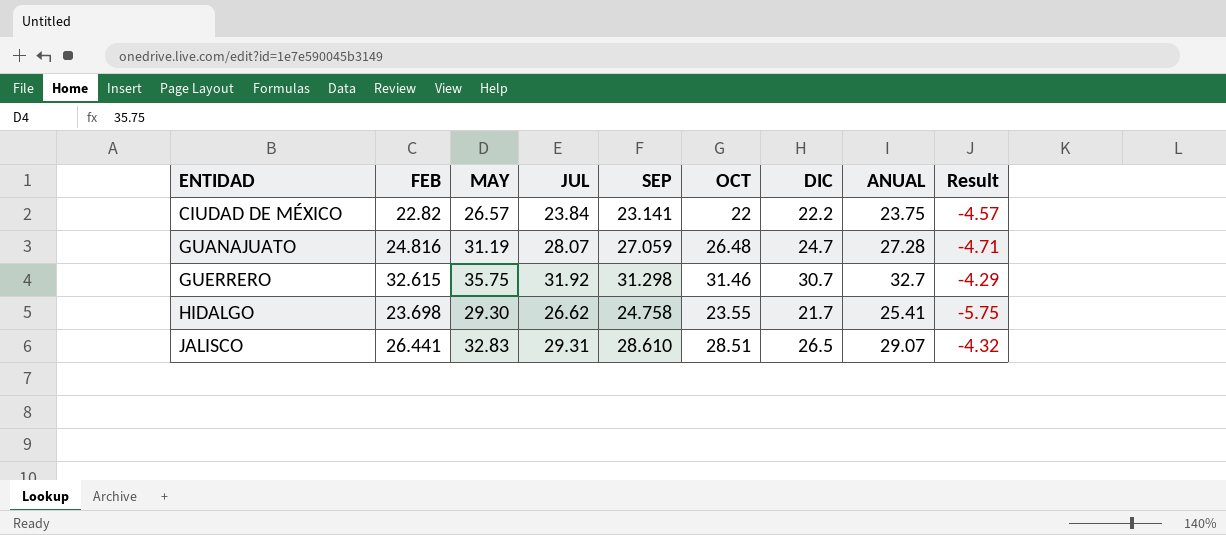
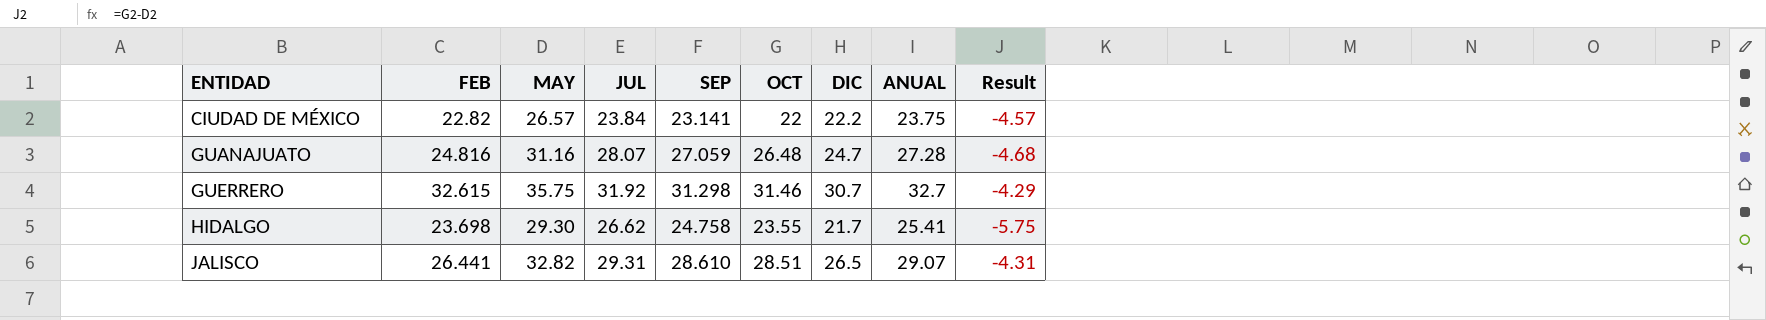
GUANAJUATO | MAY: 31.19 -> 31.16
GUANAJUATO | Result: -4.71 -> -4.68
JALISCO | MAY: 32.83 -> 32.82
JALISCO | Result: -4.32 -> -4.31

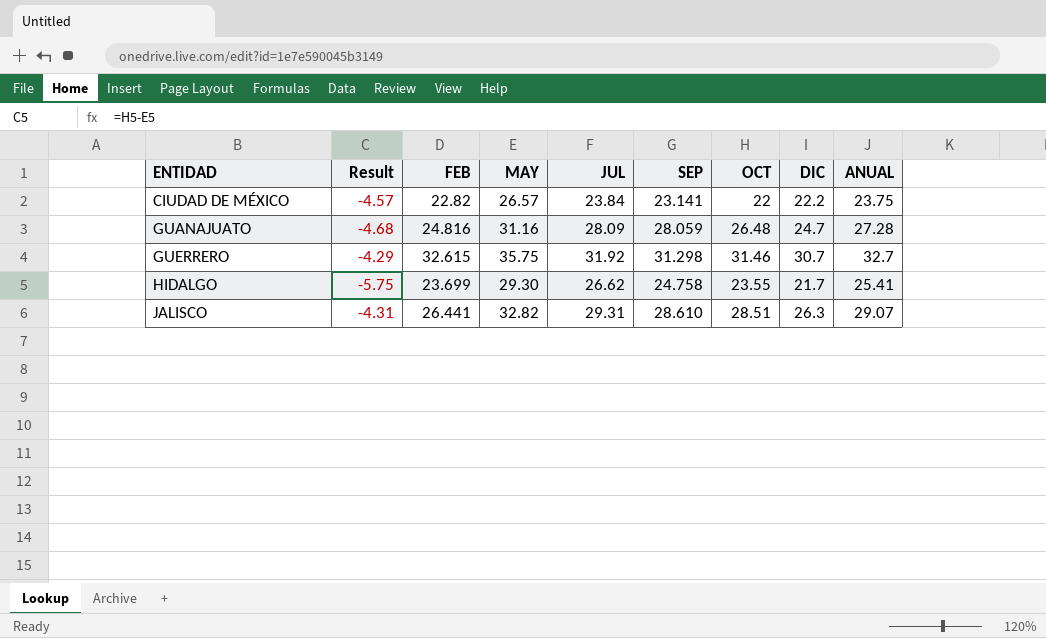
column Result | position: 9 -> 2
GUANAJUATO | JUL: 28.07 -> 28.09
GUANAJUATO | SEP: 27.059 -> 28.059
HIDALGO | FEB: 23.698 -> 23.699
JALISCO | DIC: 26.5 -> 26.3

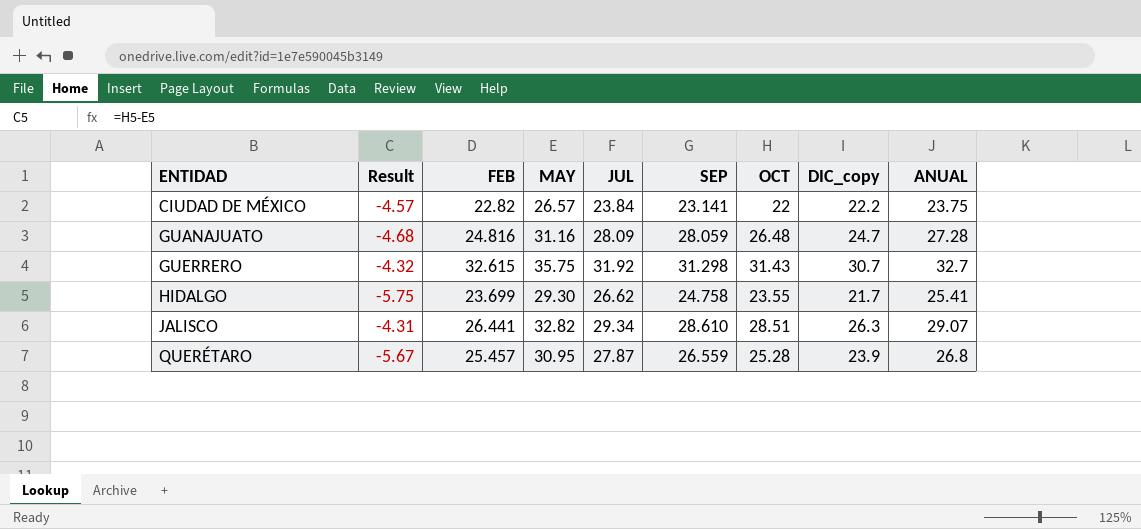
column name: DIC -> DIC_copy
GUERRERO | Result: -4.29 -> -4.32
GUERRERO | OCT: 31.46 -> 31.43
JALISCO | JUL: 29.31 -> 29.34
row QUERÉTARO: none -> -5.67 | 25.457 | 30.95 | 27.87 | 26.559 | 25.28 | 23.9 | 26.8

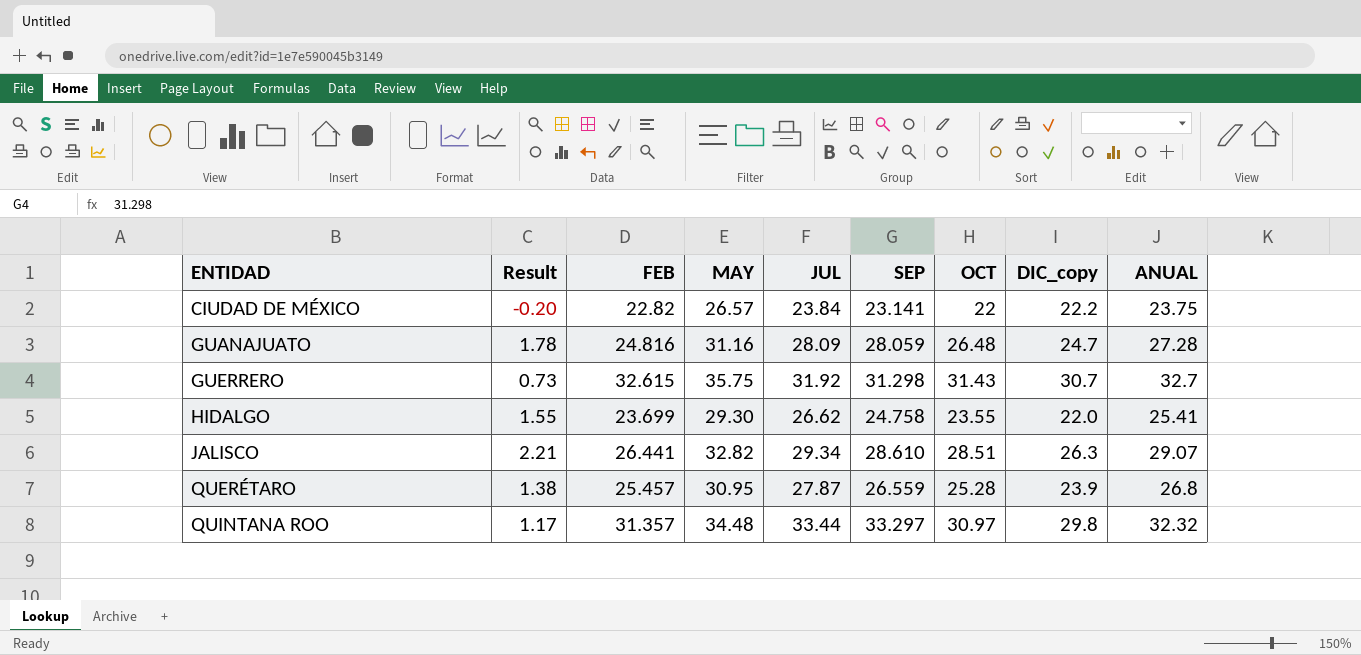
column Result | formula: [OCT] - [MAY] -> [OCT] - [DIC_copy]
HIDALGO | DIC_copy: 21.7 -> 22.0
row QUINTANA ROO: none -> 1.17 | 31.357 | 34.48 | 33.44 | 33.297 | 30.97 | 29.8 | 32.32

